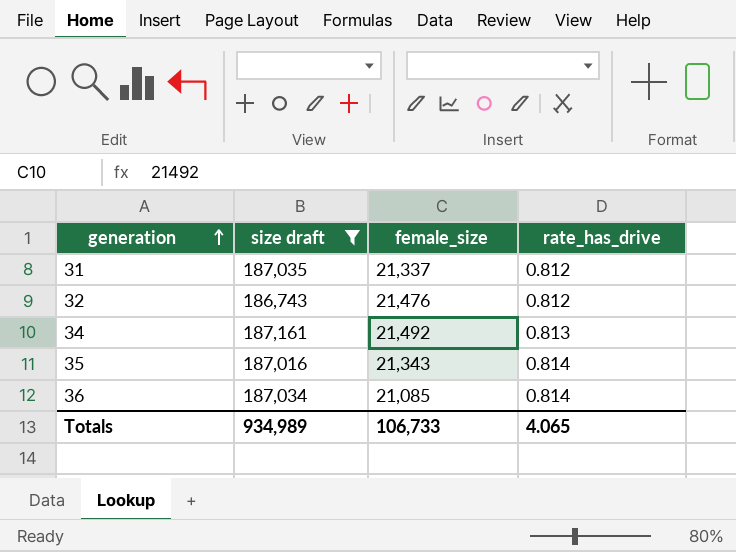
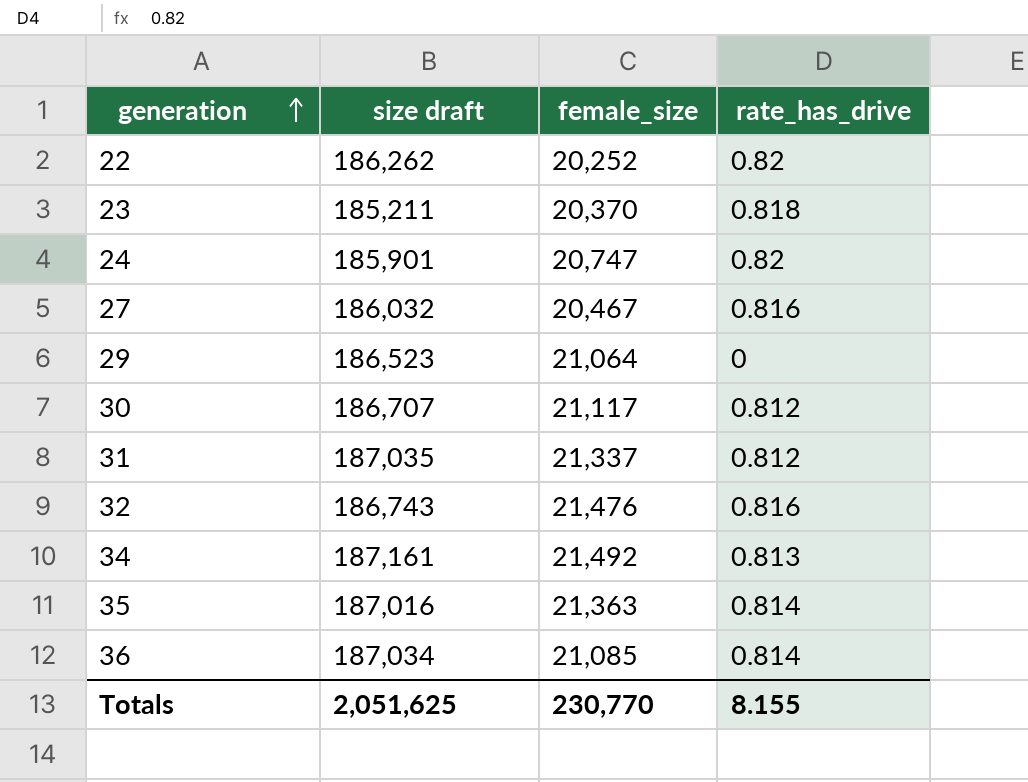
filter: size draft >= 186,743 -> none
32 | rate_has_drive: 0.812 -> 0.816
35 | female_size: 21,343 -> 21,363
Totals | size draft: 934,989 -> 2,051,625
Totals | female_size: 106,733 -> 230,770
Totals | rate_has_drive: 4.065 -> 8.155

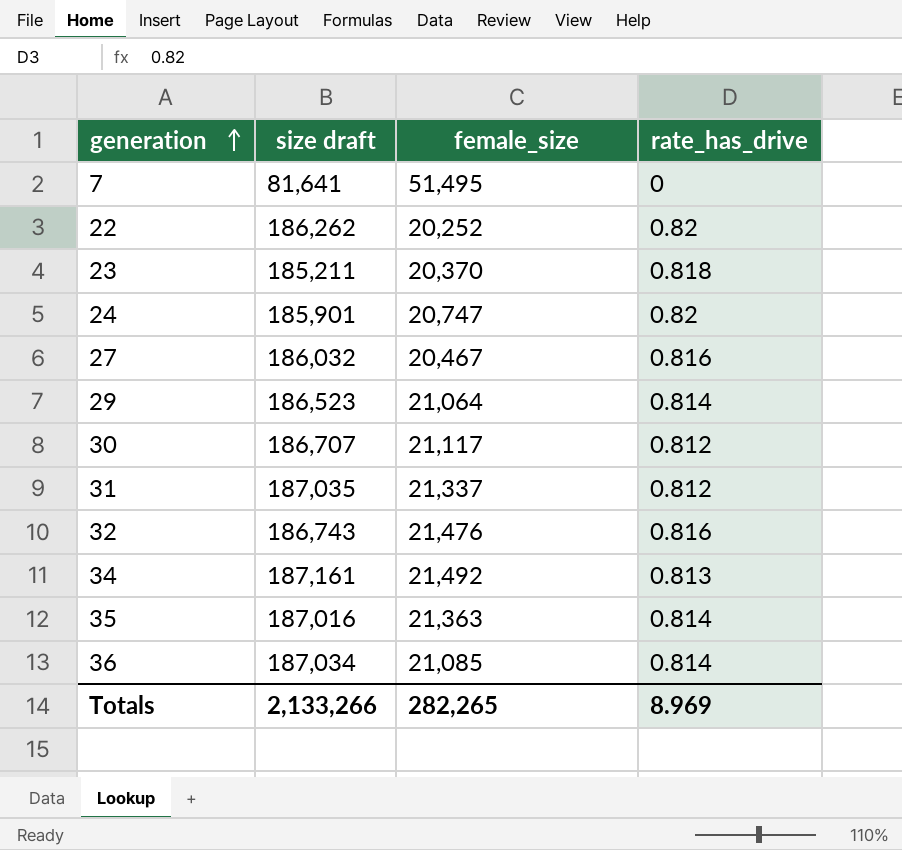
row 7: none -> 81,641 | 51,495 | 0
29 | rate_has_drive: 0 -> 0.814
Totals | size draft: 2,051,625 -> 2,133,266
Totals | female_size: 230,770 -> 282,265
Totals | rate_has_drive: 8.155 -> 8.969

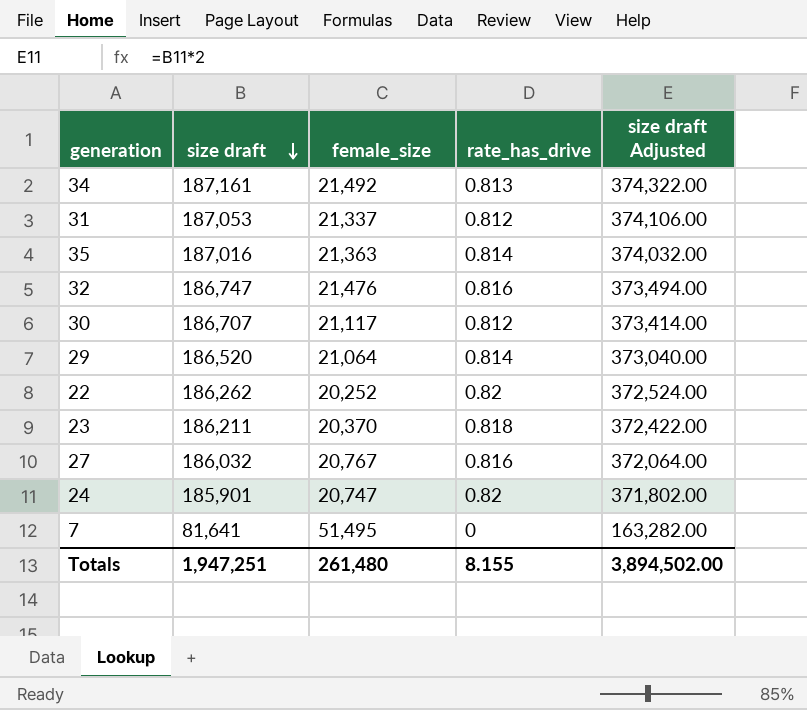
row order: generation ascending -> size draft descending
column size draft Adjusted | formula: none -> [size draft] * 2
row 36: 187,034 | 21,085 | 0.814 -> none
31 | size draft: 187,035 -> 187,053
32 | size draft: 186,743 -> 186,747
29 | size draft: 186,523 -> 186,520
23 | size draft: 185,211 -> 186,211
27 | female_size: 20,467 -> 20,767
Totals | size draft: 2,133,266 -> 1,947,251
Totals | female_size: 282,265 -> 261,480
Totals | rate_has_drive: 8.969 -> 8.155

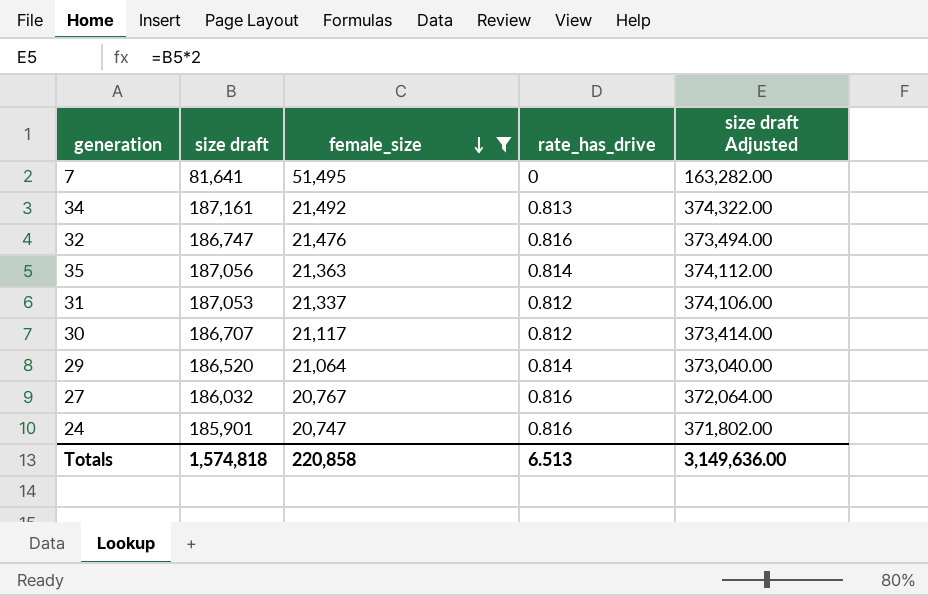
filter: none -> female_size >= 20,747
row order: size draft descending -> female_size descending
35 | size draft: 187,016 -> 187,056
35 | size draft Adjusted: 374,032.00 -> 374,112.00
24 | rate_has_drive: 0.82 -> 0.816
Totals | size draft: 1,947,251 -> 1,574,818
Totals | female_size: 261,480 -> 220,858
Totals | rate_has_drive: 8.155 -> 6.513
Totals | size draft Adjusted: 3,894,502.00 -> 3,149,636.00

